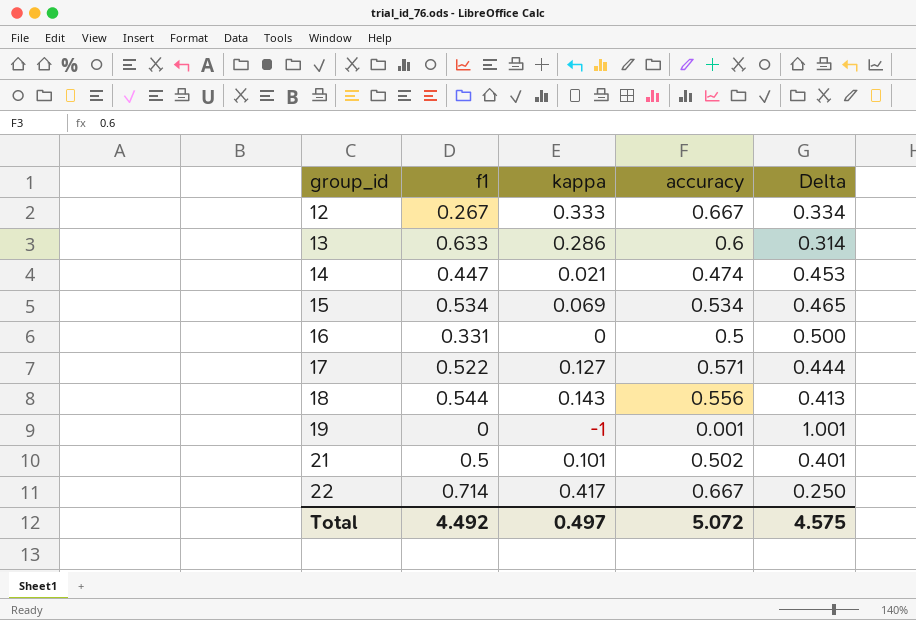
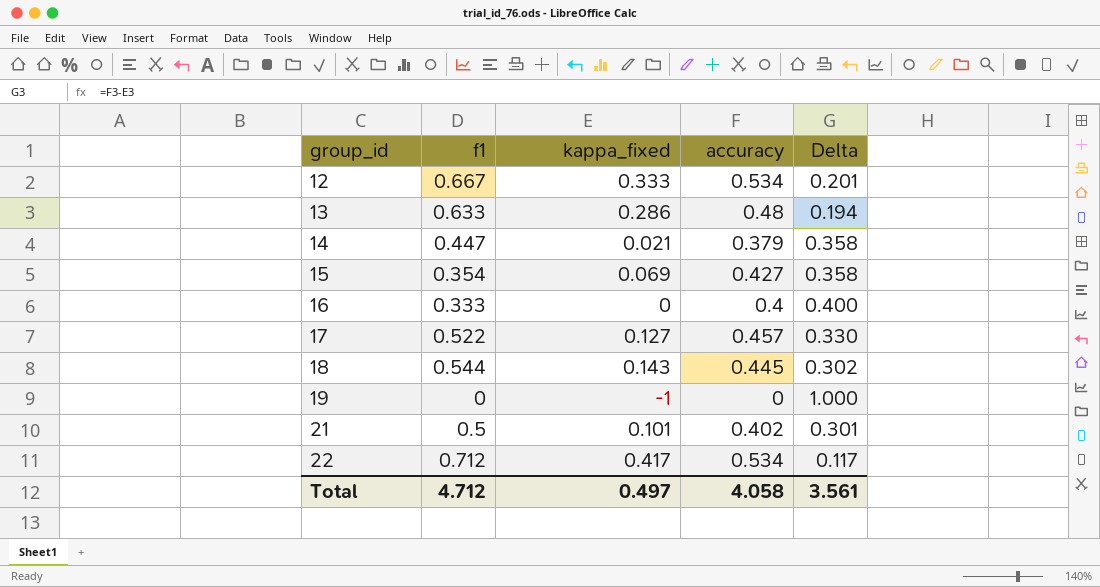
column name: kappa -> kappa_fixed
12 | f1: 0.267 -> 0.667
12 | accuracy: 0.667 -> 0.534
12 | Delta: 0.334 -> 0.201
13 | accuracy: 0.6 -> 0.48
13 | Delta: 0.314 -> 0.194
14 | accuracy: 0.474 -> 0.379
14 | Delta: 0.453 -> 0.358
15 | f1: 0.534 -> 0.354
15 | accuracy: 0.534 -> 0.427
15 | Delta: 0.465 -> 0.358
16 | f1: 0.331 -> 0.333
16 | accuracy: 0.5 -> 0.4
16 | Delta: 0.500 -> 0.400
17 | accuracy: 0.571 -> 0.457
17 | Delta: 0.444 -> 0.330
18 | accuracy: 0.556 -> 0.445
18 | Delta: 0.413 -> 0.302
19 | accuracy: 0.001 -> 0
19 | Delta: 1.001 -> 1.000
21 | accuracy: 0.502 -> 0.402
21 | Delta: 0.401 -> 0.301
22 | f1: 0.714 -> 0.712
22 | accuracy: 0.667 -> 0.534
22 | Delta: 0.250 -> 0.117
Total | f1: 4.492 -> 4.712
Total | accuracy: 5.072 -> 4.058
Total | Delta: 4.575 -> 3.561

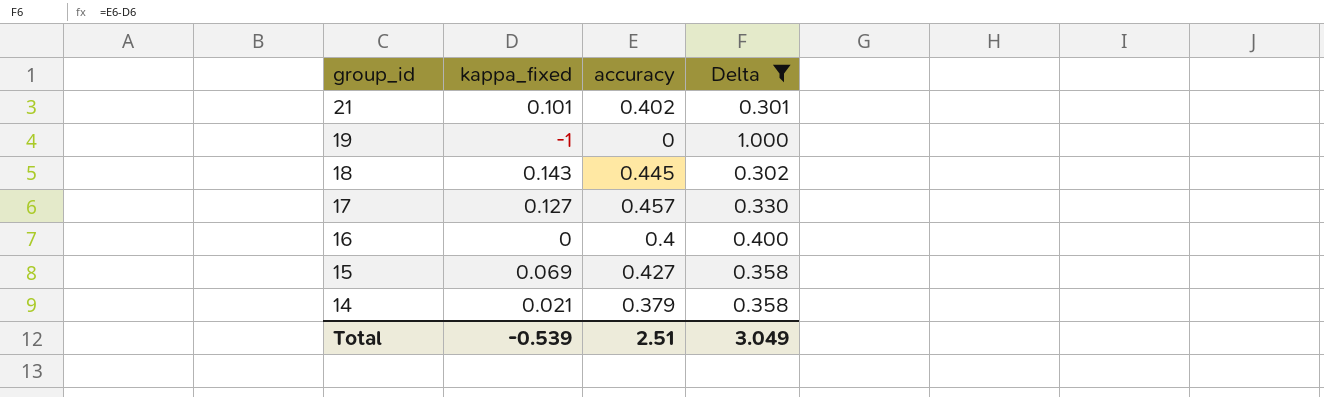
filter: none -> Delta >= 0.301
row order: group_id ascending -> group_id descending
column f1 | position: 2 -> none
Total | kappa_fixed: 0.497 -> -0.539
Total | accuracy: 4.058 -> 2.51
Total | Delta: 3.561 -> 3.049

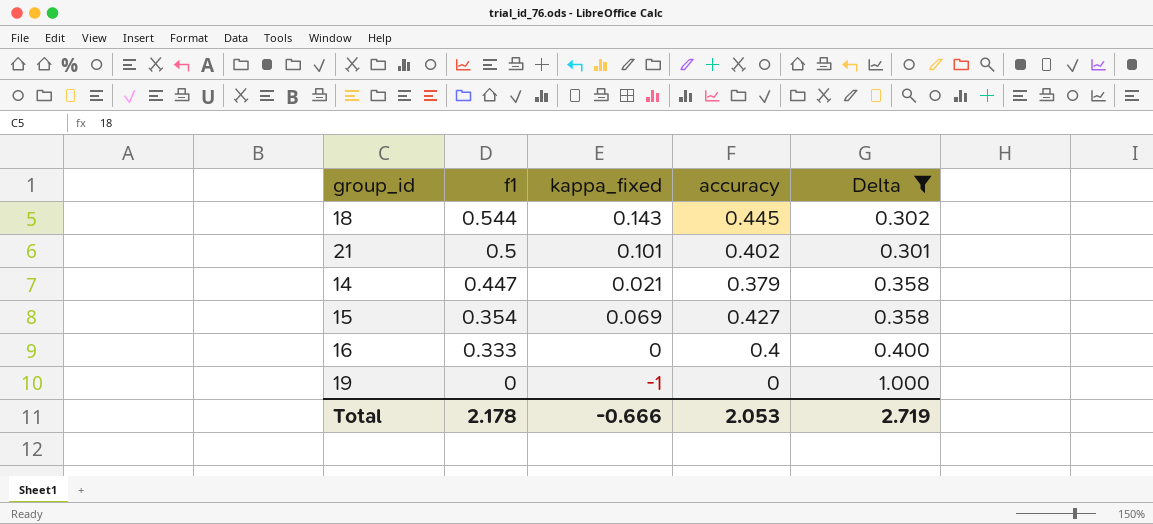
row order: group_id descending -> f1 descending
column f1 | position: none -> 2
row 17: 0.127 | 0.457 | 0.330 -> none
Total | kappa_fixed: -0.539 -> -0.666
Total | accuracy: 2.51 -> 2.053
Total | Delta: 3.049 -> 2.719

